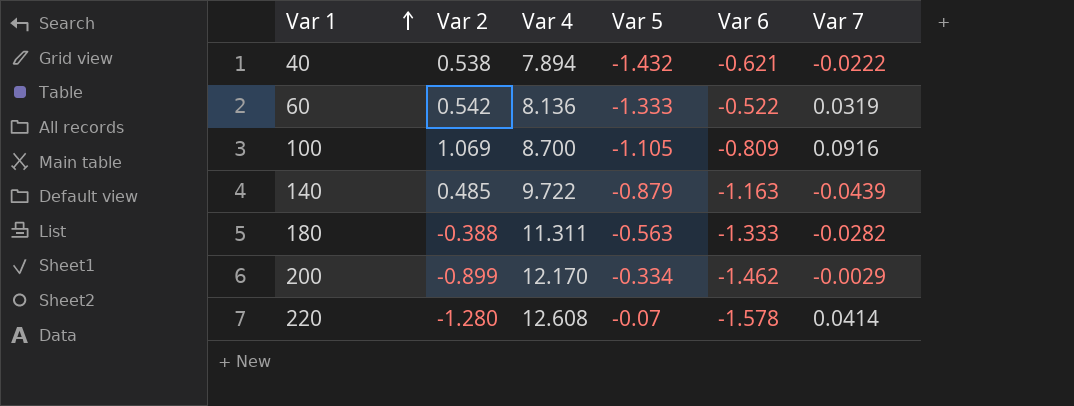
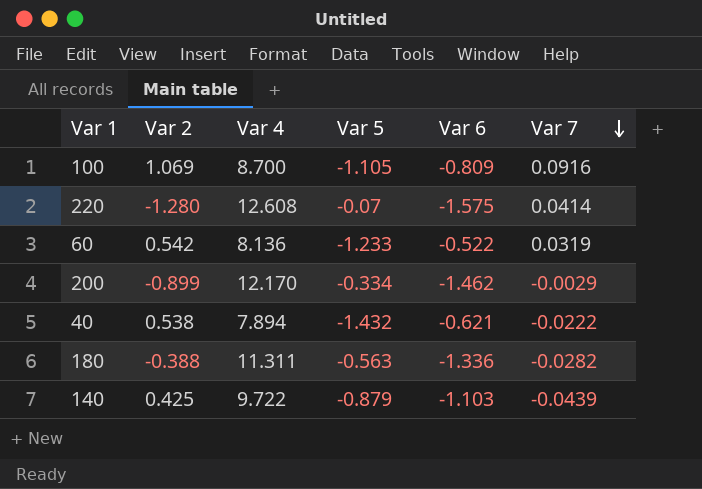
row order: Var 1 ascending -> Var 7 descending
220 | Var 6: -1.578 -> -1.575
60 | Var 5: -1.333 -> -1.233
180 | Var 6: -1.333 -> -1.336
140 | Var 2: 0.485 -> 0.425
140 | Var 6: -1.163 -> -1.103

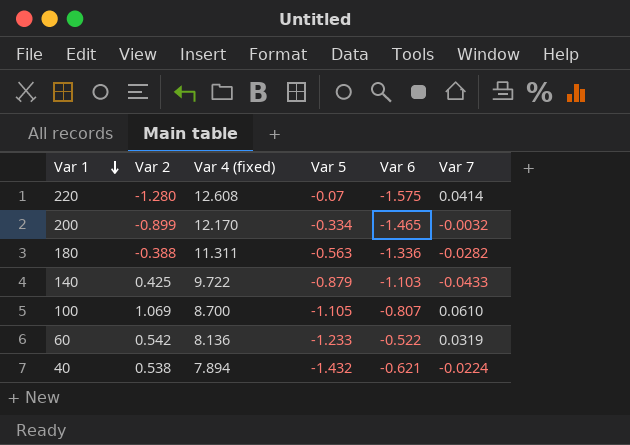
row order: Var 7 descending -> Var 1 descending
column name: Var 4 -> Var 4 (fixed)
200 | Var 6: -1.462 -> -1.465
200 | Var 7: -0.0029 -> -0.0032
140 | Var 7: -0.0439 -> -0.0433
100 | Var 6: -0.809 -> -0.807
100 | Var 7: 0.0916 -> 0.0610
40 | Var 7: -0.0222 -> -0.0224

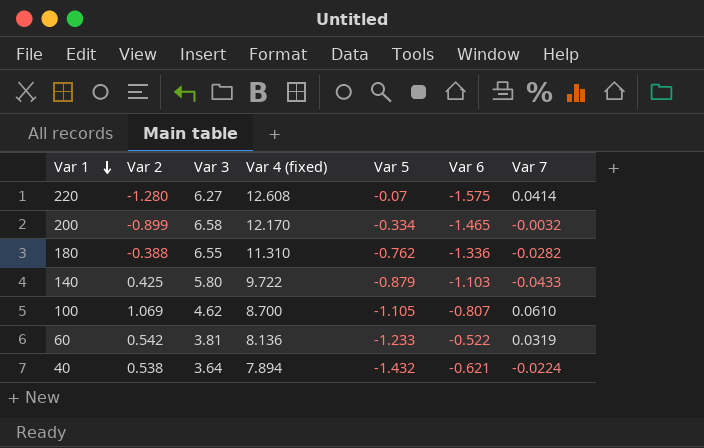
column Var 3 | position: none -> 3
180 | Var 4 (fixed): 11.311 -> 11.310
180 | Var 5: -0.563 -> -0.762

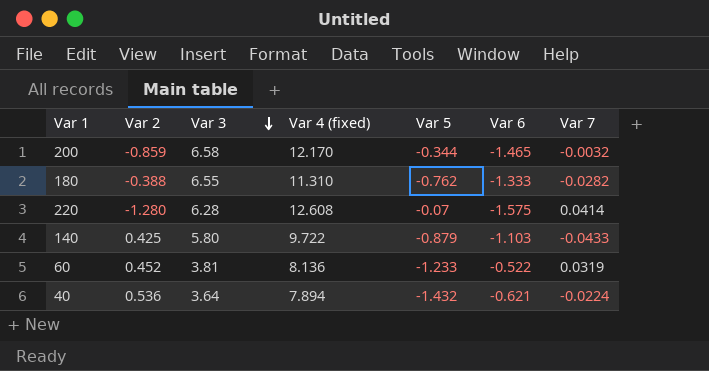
row order: Var 1 descending -> Var 3 descending
row 100: 1.069 | 4.62 | 8.700 | -1.105 | -0.807 | 0.0610 -> none
200 | Var 2: -0.899 -> -0.859
200 | Var 5: -0.334 -> -0.344
180 | Var 6: -1.336 -> -1.333
220 | Var 3: 6.27 -> 6.28
60 | Var 2: 0.542 -> 0.452
40 | Var 2: 0.538 -> 0.536

